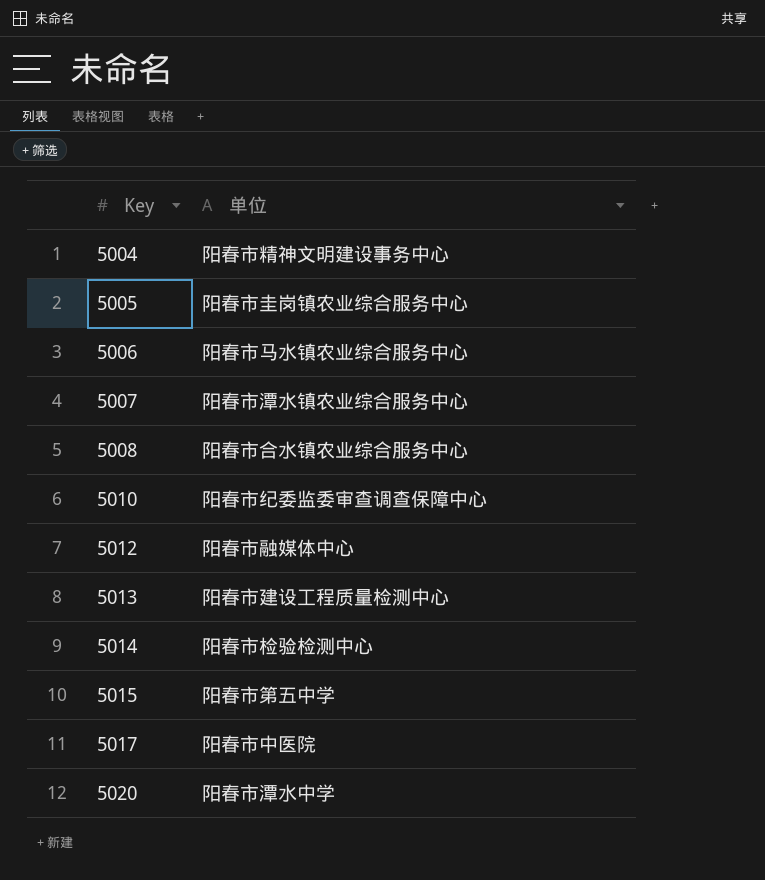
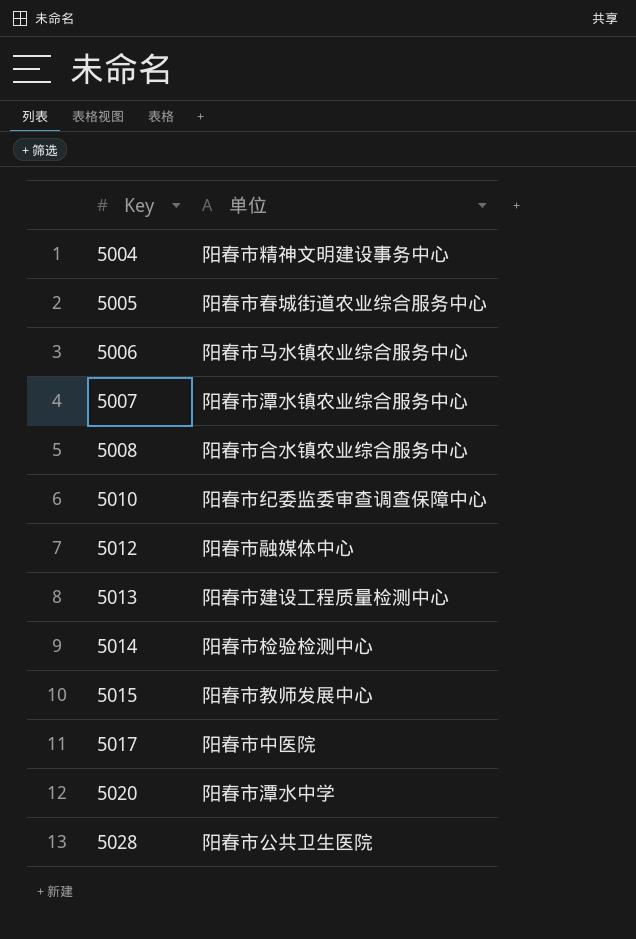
5005 | 单位: 阳春市圭岗镇农业综合服务中心 -> 阳春市春城街道农业综合服务中心
5015 | 单位: 阳春市第五中学 -> 阳春市教师发展中心
row 5028: none -> 阳春市公共卫生医院

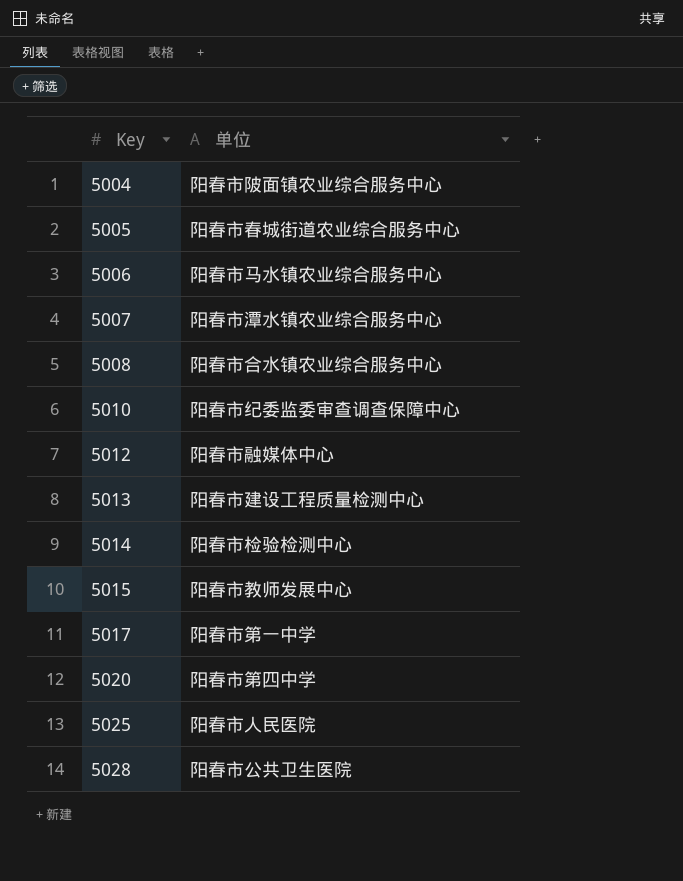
5004 | 单位: 阳春市精神文明建设事务中心 -> 阳春市陂面镇农业综合服务中心
5017 | 单位: 阳春市中医院 -> 阳春市第一中学
5020 | 单位: 阳春市潭水中学 -> 阳春市第四中学
row 5025: none -> 阳春市人民医院

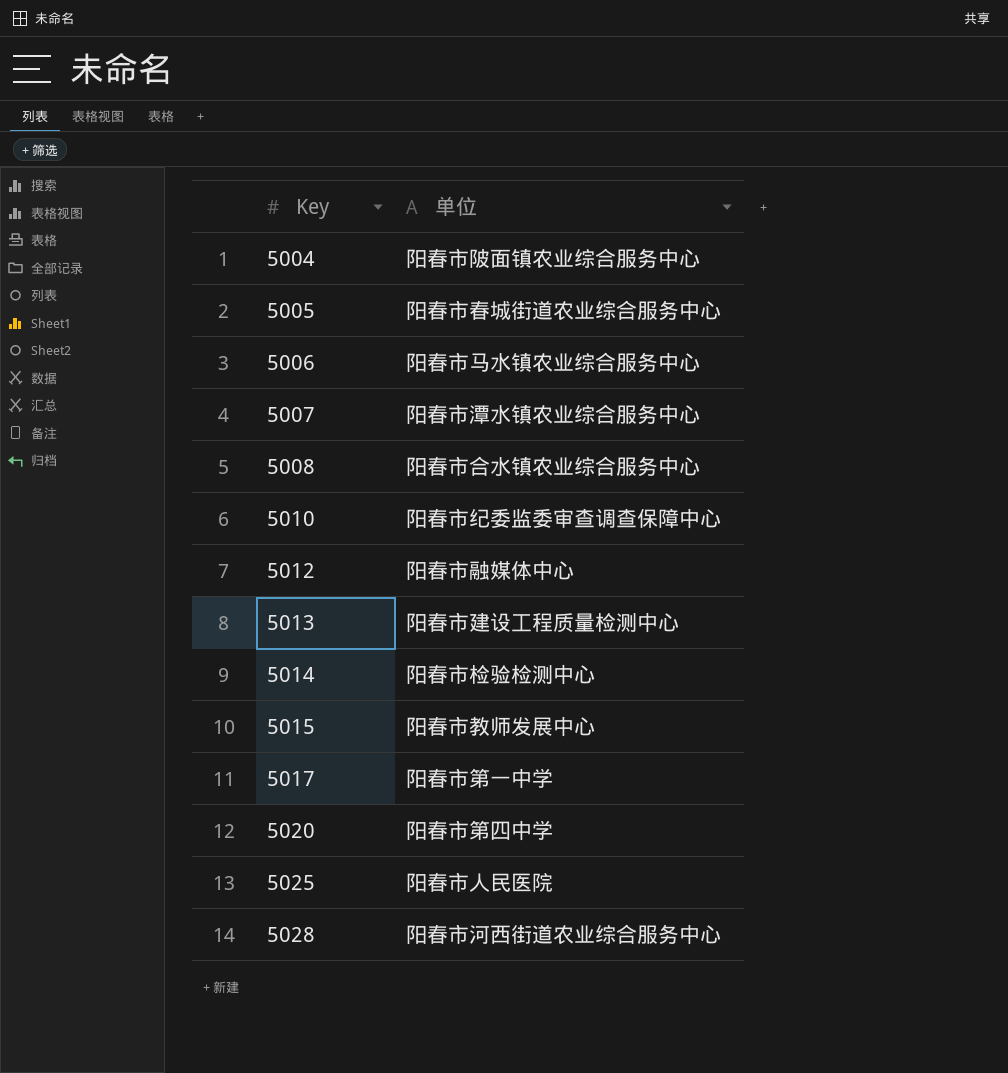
5028 | 单位: 阳春市公共卫生医院 -> 阳春市河西街道农业综合服务中心

